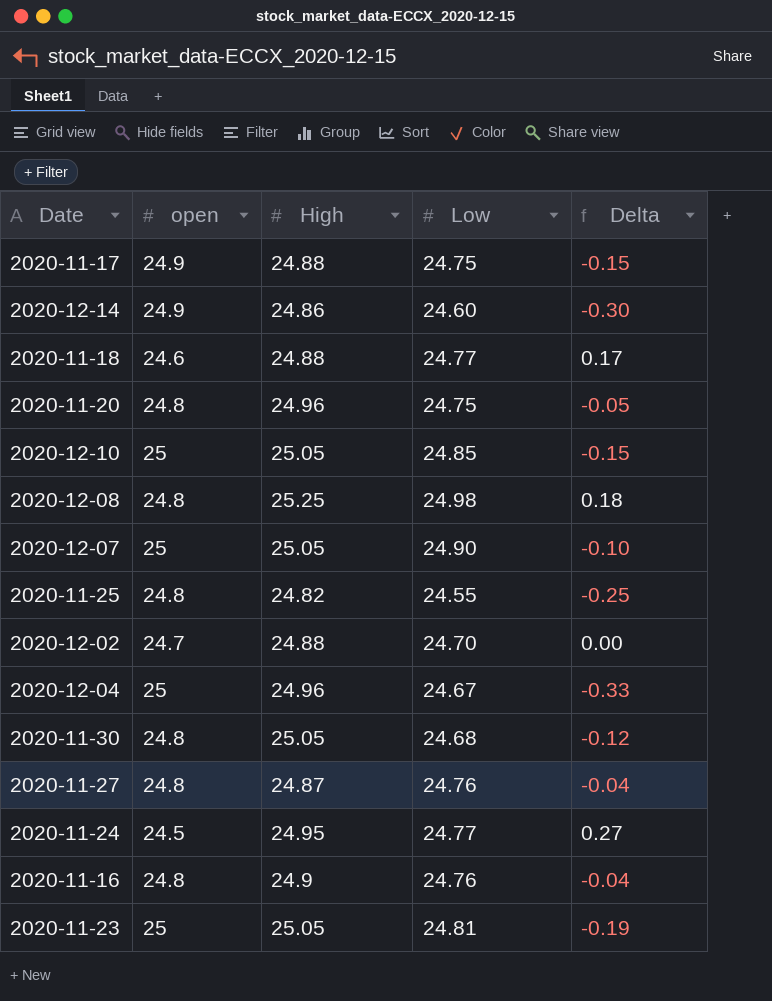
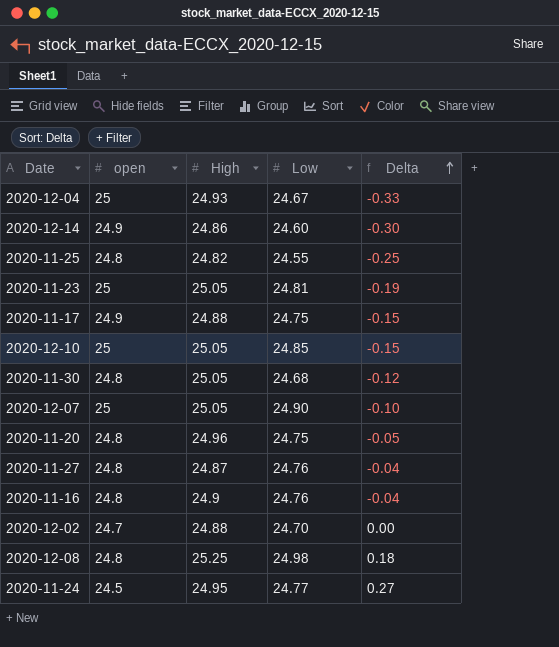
row order: none -> Delta ascending
row 2020-11-18: 24.6 | 24.88 | 24.77 | 0.17 -> none
2020-12-04 | High: 24.96 -> 24.93

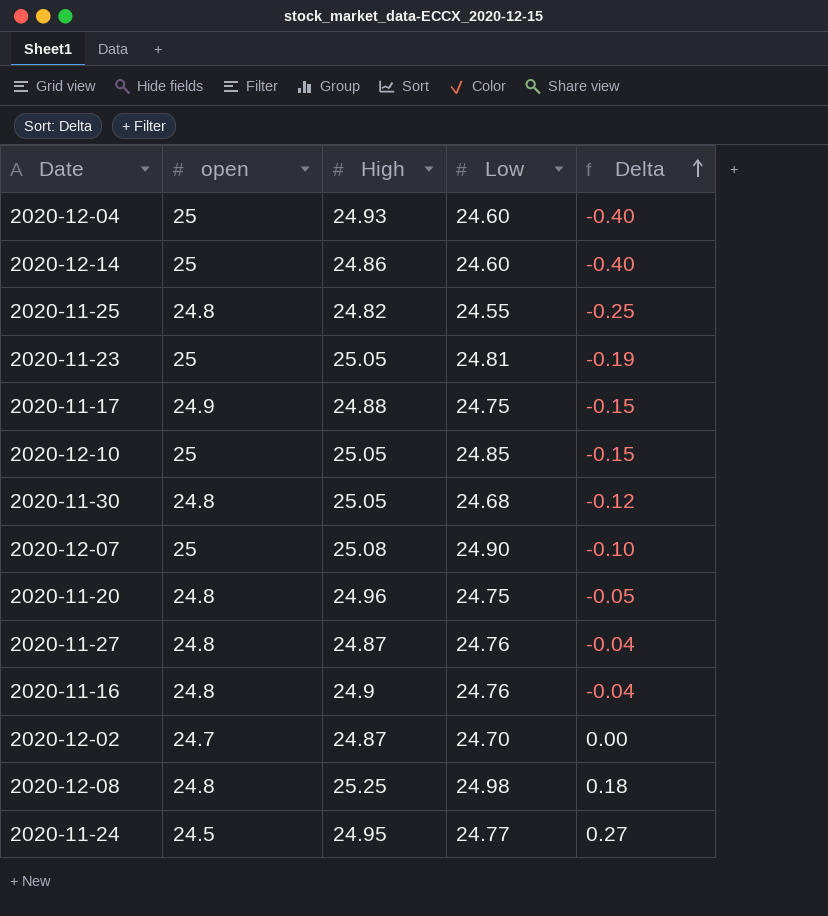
2020-12-04 | Low: 24.67 -> 24.60
2020-12-04 | Delta: -0.33 -> -0.40
2020-12-14 | open: 24.9 -> 25
2020-12-14 | Delta: -0.30 -> -0.40
2020-12-07 | High: 25.05 -> 25.08
2020-12-02 | High: 24.88 -> 24.87

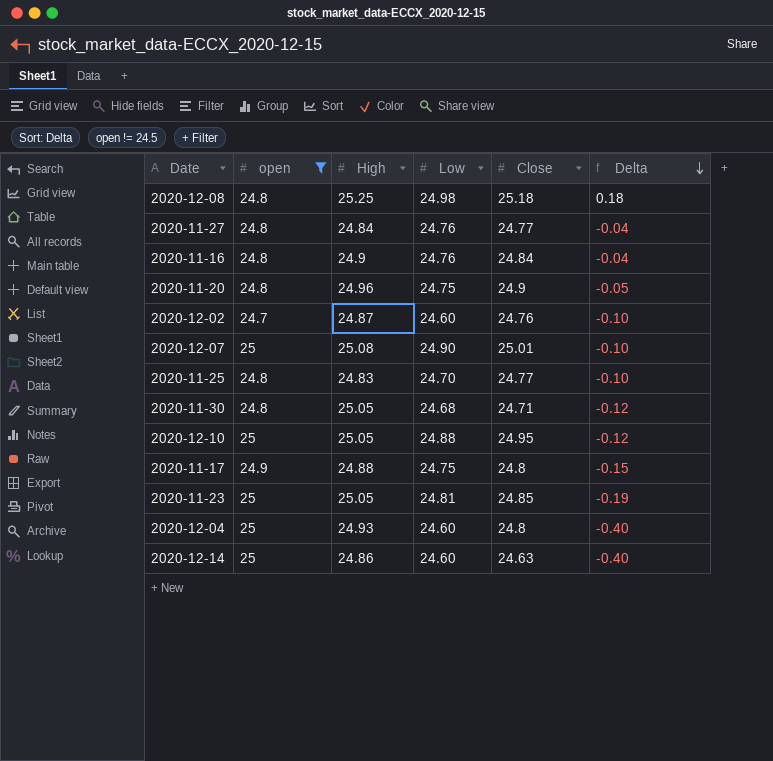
filter: none -> open != 24.5
row order: Delta ascending -> Delta descending
column Close | position: none -> 5
2020-11-27 | High: 24.87 -> 24.84
2020-12-02 | Low: 24.70 -> 24.60
2020-12-02 | Delta: 0.00 -> -0.10
2020-11-25 | High: 24.82 -> 24.83
2020-11-25 | Low: 24.55 -> 24.70
2020-11-25 | Delta: -0.25 -> -0.10
2020-12-10 | Low: 24.85 -> 24.88
2020-12-10 | Delta: -0.15 -> -0.12

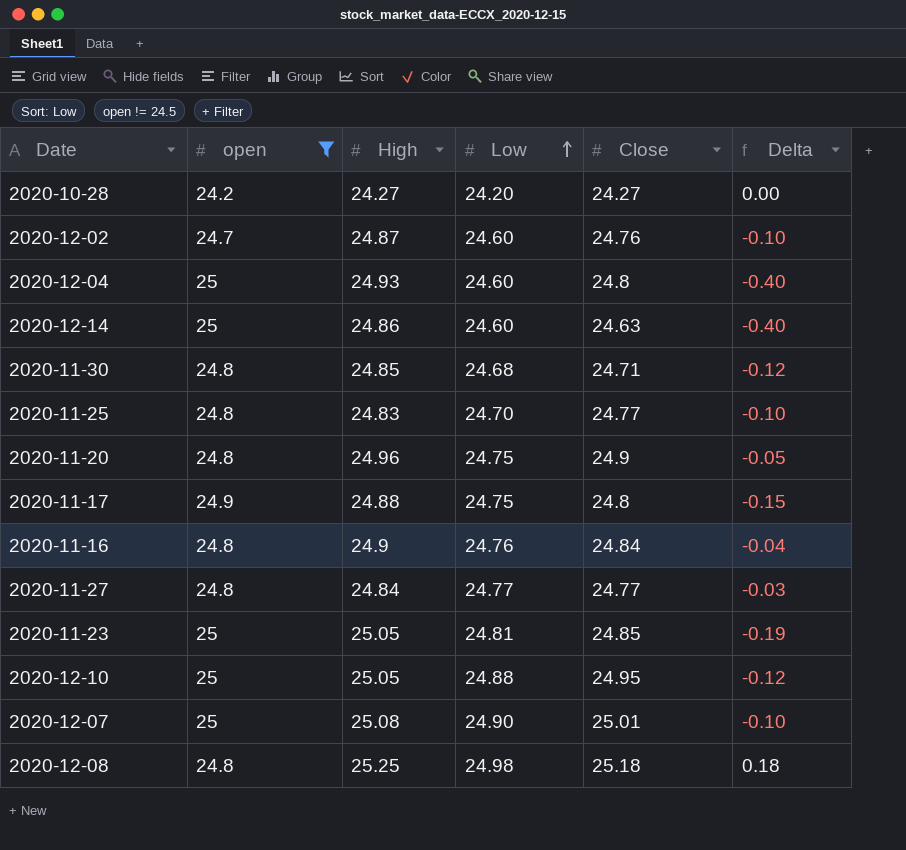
row order: Delta descending -> Low ascending
row 2020-10-28: none -> 24.2 | 24.27 | 24.20 | 24.27 | 0.00
2020-11-30 | High: 25.05 -> 24.85
2020-11-27 | Low: 24.76 -> 24.77
2020-11-27 | Delta: -0.04 -> -0.03

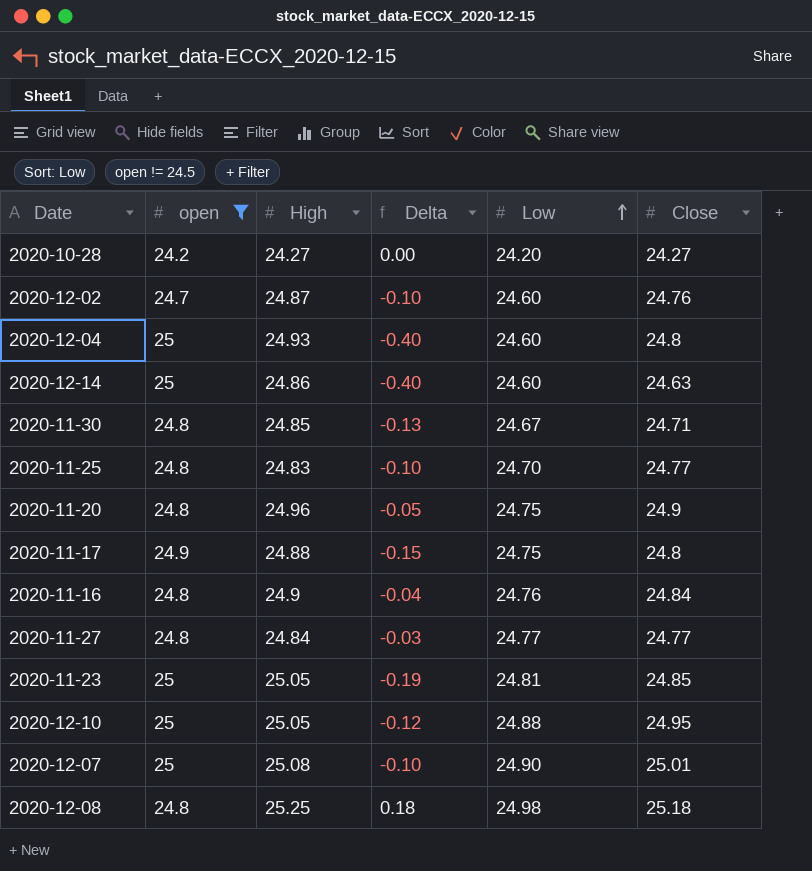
column Delta | position: 6 -> 4
2020-11-30 | Delta: -0.12 -> -0.13
2020-11-30 | Low: 24.68 -> 24.67

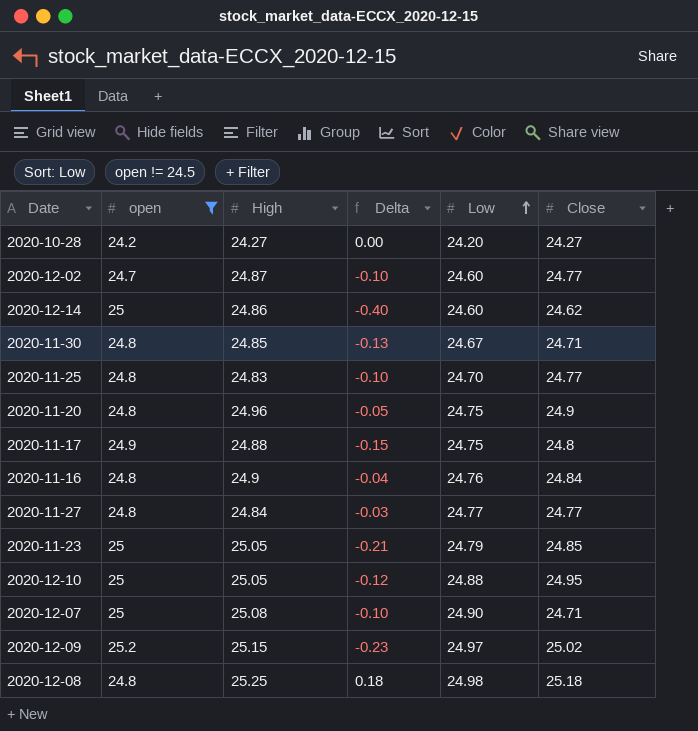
row 2020-12-04: 25 | 24.93 | -0.40 | 24.60 | 24.8 -> none
2020-12-02 | Close: 24.76 -> 24.77
2020-12-14 | Close: 24.63 -> 24.62
2020-11-23 | Delta: -0.19 -> -0.21
2020-11-23 | Low: 24.81 -> 24.79
2020-12-07 | Close: 25.01 -> 24.71
row 2020-12-09: none -> 25.2 | 25.15 | -0.23 | 24.97 | 25.02

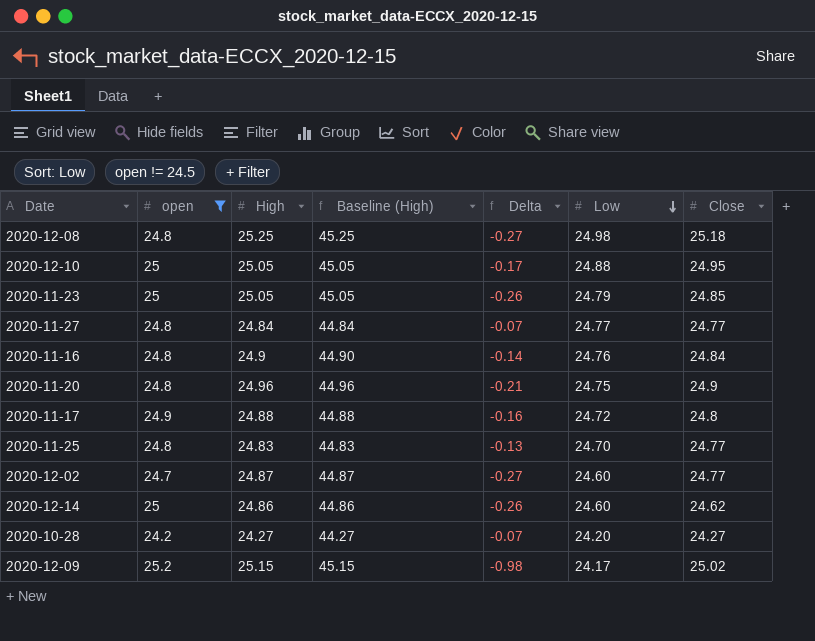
row order: Low ascending -> Low descending
column Baseline (High) | formula: none -> [High] + 20
column Delta | formula: [Low] - [open] -> [Low] - [High]
row 2020-11-30: 24.8 | 24.85 | -0.13 | 24.67 | 24.71 -> none
row 2020-12-07: 25 | 25.08 | -0.10 | 24.90 | 24.71 -> none
2020-11-17 | Low: 24.75 -> 24.72
2020-12-09 | Low: 24.97 -> 24.17

